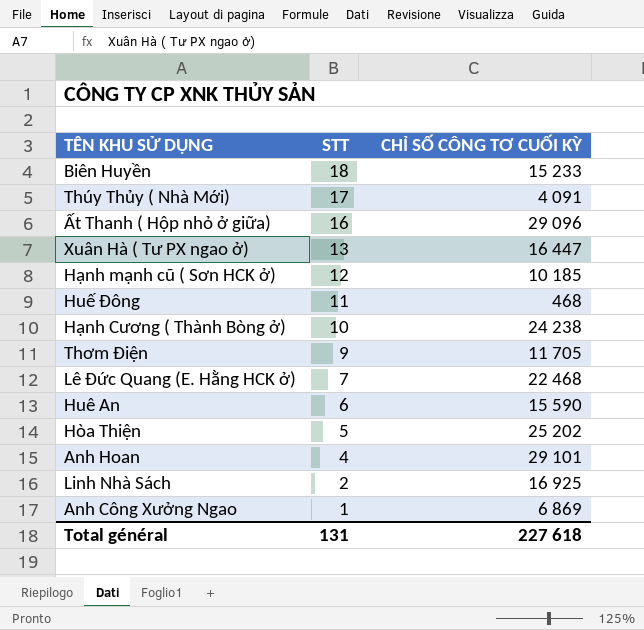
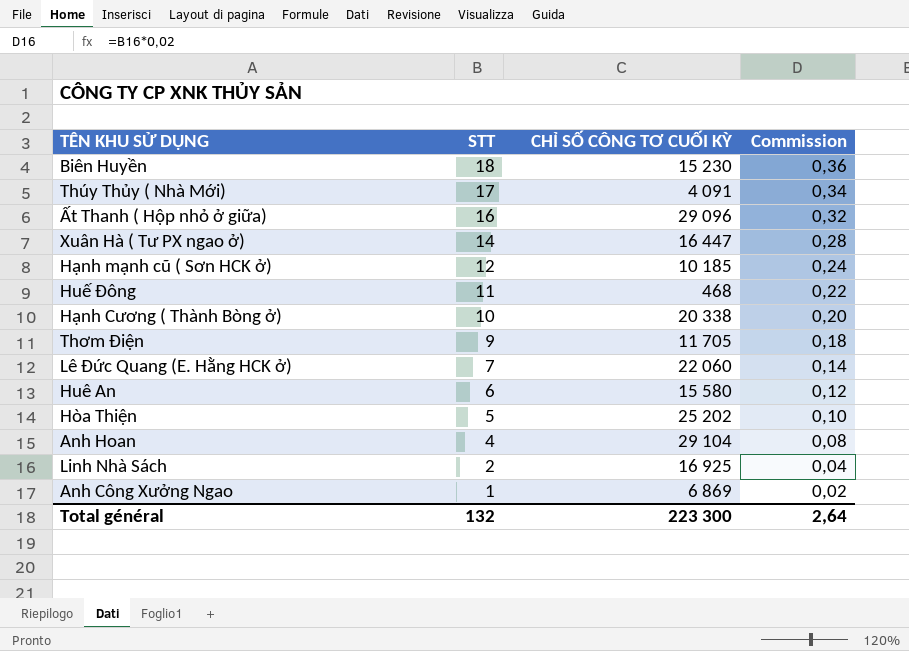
column Commission | formula: none -> [STT] * 0,02
Biên Huyền | CHỈ SỐ CÔNG TƠ CUỐI KỲ: 15 233 -> 15 230
Xuân Hà ( Tư PX ngao ở) | STT: 13 -> 14
Hạnh Cương ( Thành Bòng ở) | CHỈ SỐ CÔNG TƠ CUỐI KỲ: 24 238 -> 20 338
Lê Đức Quang (E. Hằng HCK ở) | CHỈ SỐ CÔNG TƠ CUỐI KỲ: 22 468 -> 22 060
Huê An | CHỈ SỐ CÔNG TƠ CUỐI KỲ: 15 590 -> 15 580
Anh Hoan | CHỈ SỐ CÔNG TƠ CUỐI KỲ: 29 101 -> 29 104
Total général | STT: 131 -> 132
Total général | CHỈ SỐ CÔNG TƠ CUỐI KỲ: 227 618 -> 223 300

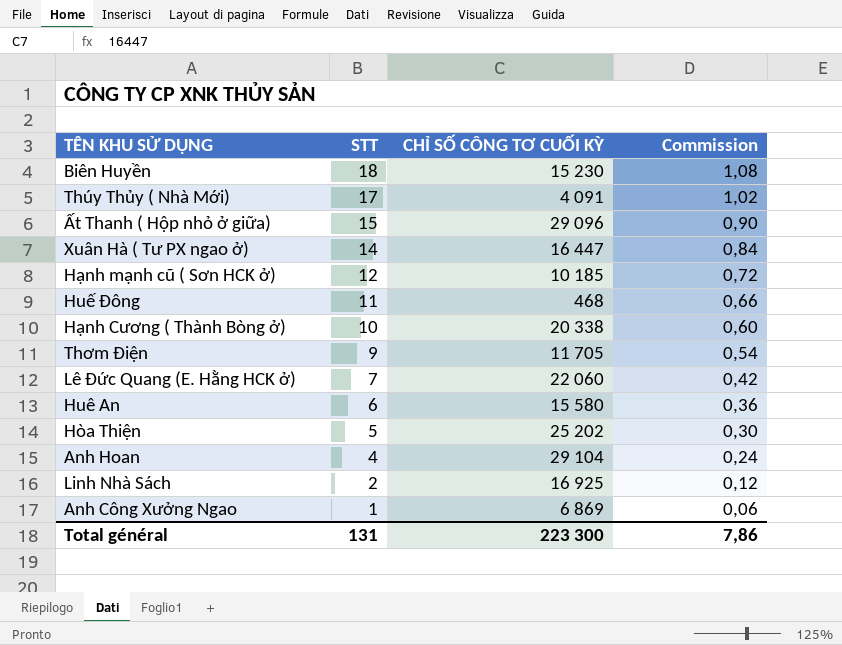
column Commission | formula: [STT] * 0,02 -> [STT] * 0,06
Ất Thanh ( Hộp nhỏ ở giữa) | STT: 16 -> 15
Total général | STT: 132 -> 131
Total général | Commission: 2,64 -> 7,86

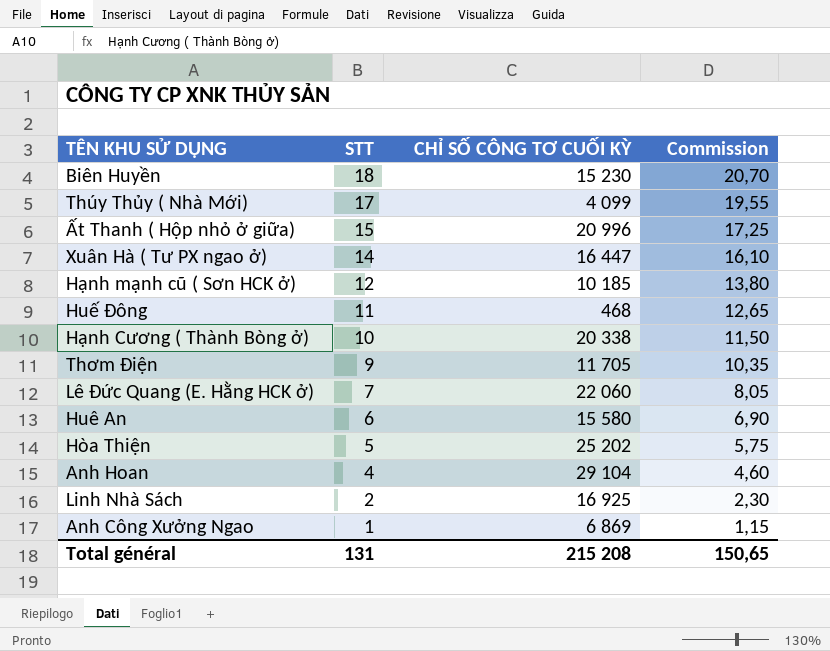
column Commission | formula: [STT] * 0,06 -> [STT] * 1,15
Thúy Thủy ( Nhà Mới) | CHỈ SỐ CÔNG TƠ CUỐI KỲ: 4 091 -> 4 099
Ất Thanh ( Hộp nhỏ ở giữa) | CHỈ SỐ CÔNG TƠ CUỐI KỲ: 29 096 -> 20 996
Total général | CHỈ SỐ CÔNG TƠ CUỐI KỲ: 223 300 -> 215 208
Total général | Commission: 7,86 -> 150,65

